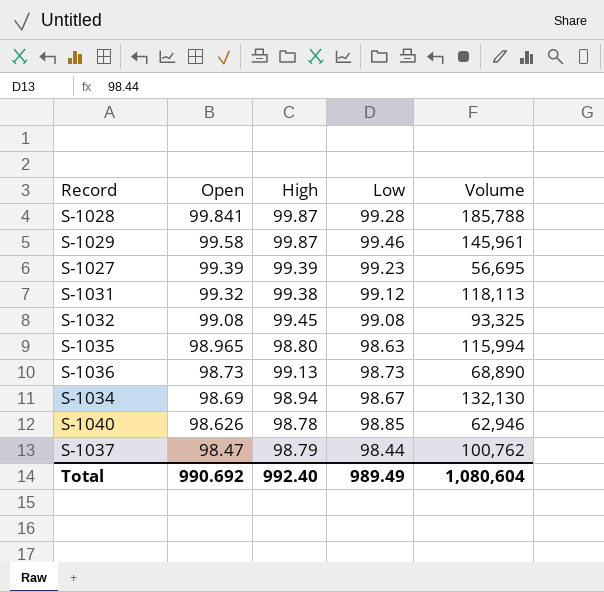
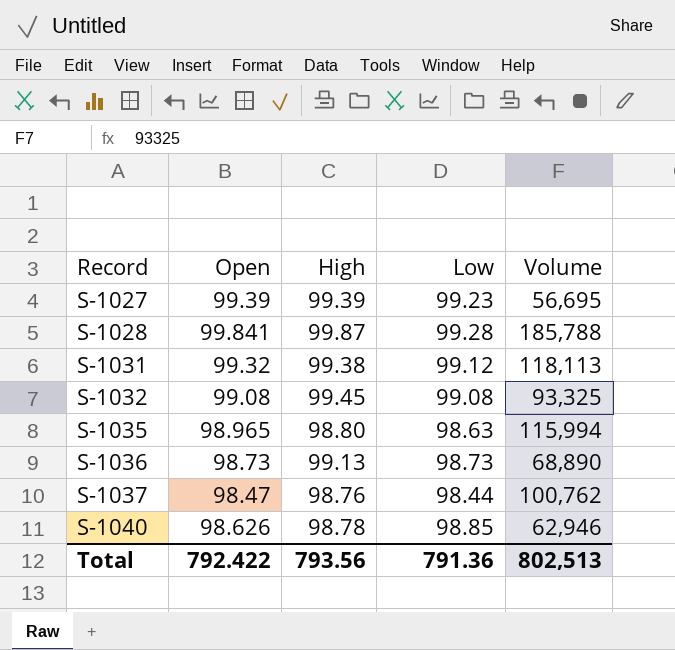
row order: Open descending -> Record ascending
row S-1029: 99.58 | 99.87 | 99.46 | 145,961 -> none
row S-1034: 98.69 | 98.94 | 98.67 | 132,130 -> none
S-1037 | High: 98.79 -> 98.76
Total | Open: 990.692 -> 792.422
Total | High: 992.40 -> 793.56
Total | Low: 989.49 -> 791.36
Total | Volume: 1,080,604 -> 802,513

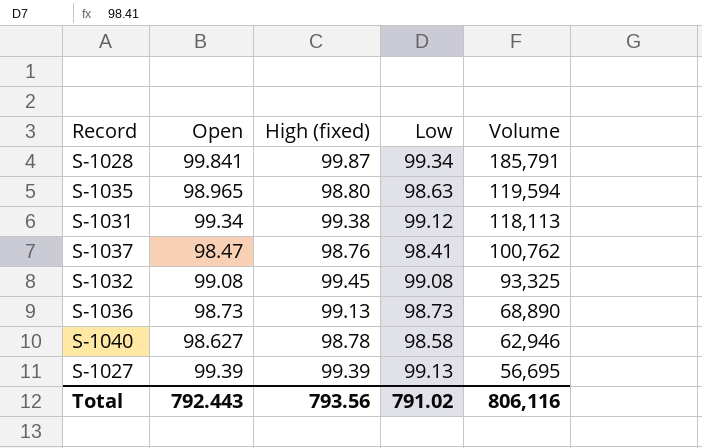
row order: Record ascending -> Volume descending
column name: High -> High (fixed)
S-1028 | Low: 99.28 -> 99.34
S-1028 | Volume: 185,788 -> 185,791
S-1035 | Volume: 115,994 -> 119,594
S-1031 | Open: 99.32 -> 99.34
S-1037 | Low: 98.44 -> 98.41
S-1040 | Open: 98.626 -> 98.627
S-1040 | Low: 98.85 -> 98.58
S-1027 | Low: 99.23 -> 99.13
Total | Open: 792.422 -> 792.443
Total | Low: 791.36 -> 791.02
Total | Volume: 802,513 -> 806,116

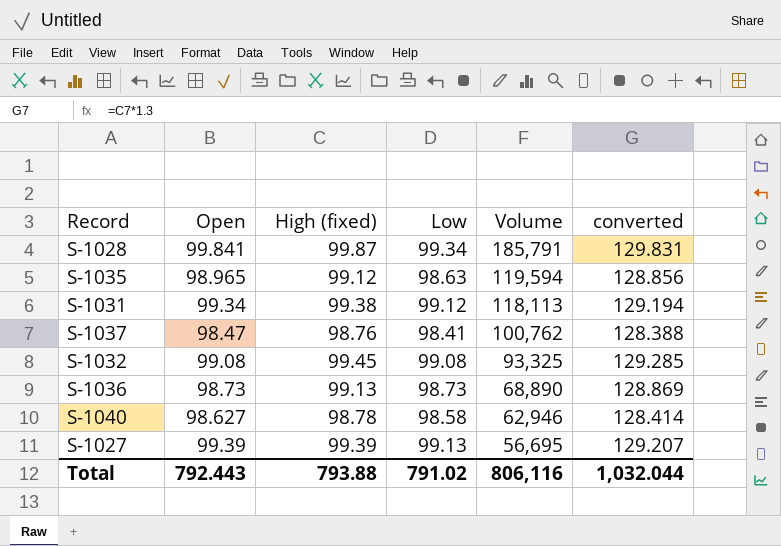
column converted | formula: none -> [High (fixed)] * 1.3
S-1035 | High (fixed): 98.80 -> 99.12
Total | High (fixed): 793.56 -> 793.88

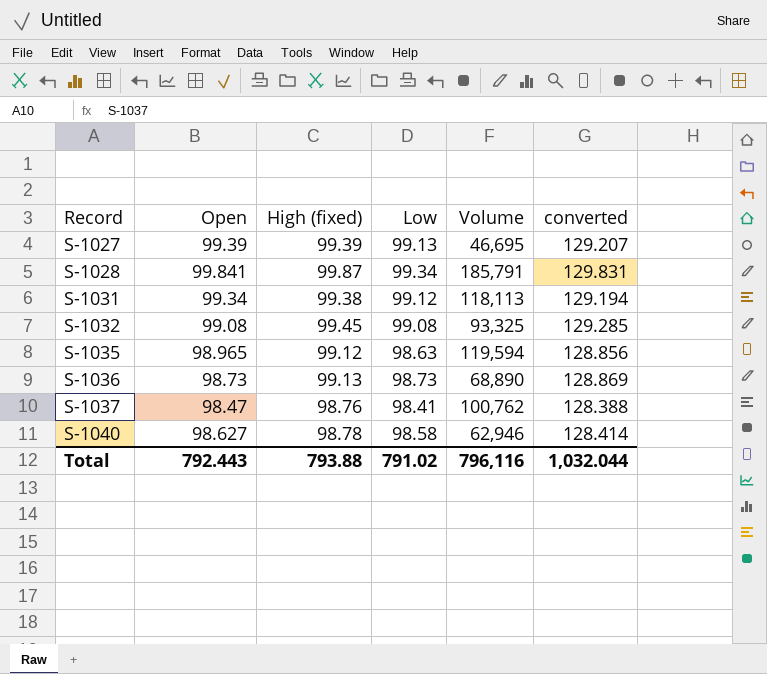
row order: Volume descending -> Record ascending
S-1027 | Volume: 56,695 -> 46,695
Total | Volume: 806,116 -> 796,116

